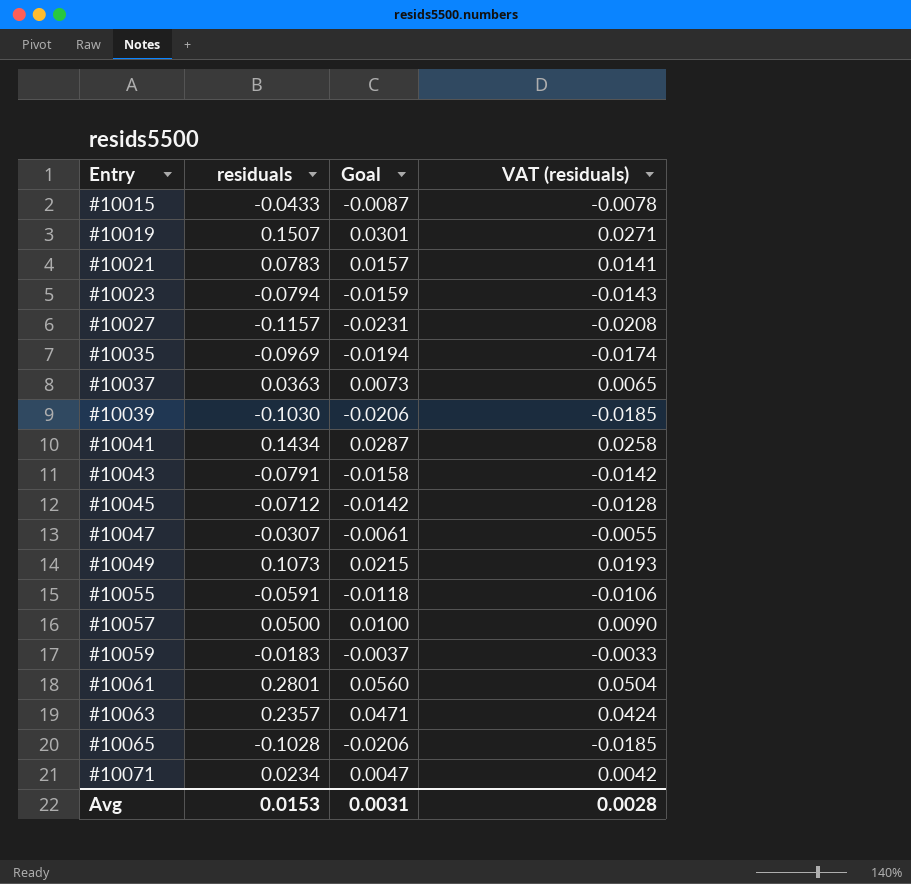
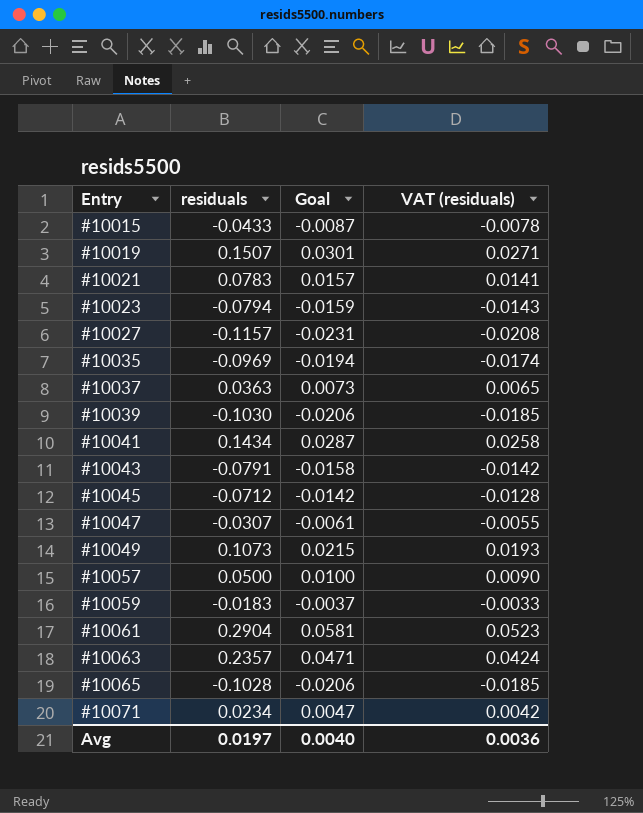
row #10055: -0.0591 | -0.0118 | -0.0106 -> none
#10061 | residuals: 0.2801 -> 0.2904
#10061 | Goal: 0.0560 -> 0.0581
#10061 | VAT (residuals): 0.0504 -> 0.0523
Avg | residuals: 0.0153 -> 0.0197
Avg | Goal: 0.0031 -> 0.0040
Avg | VAT (residuals): 0.0028 -> 0.0036

